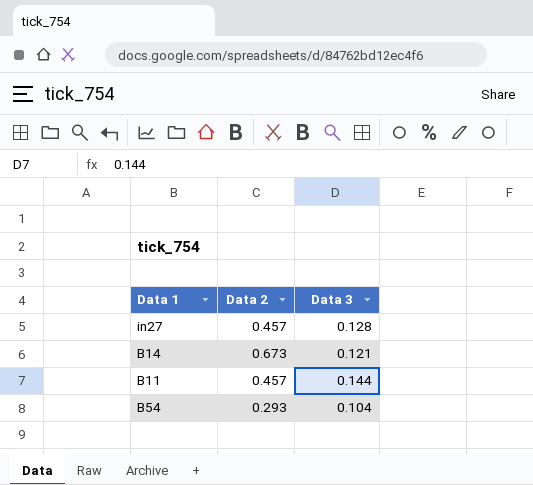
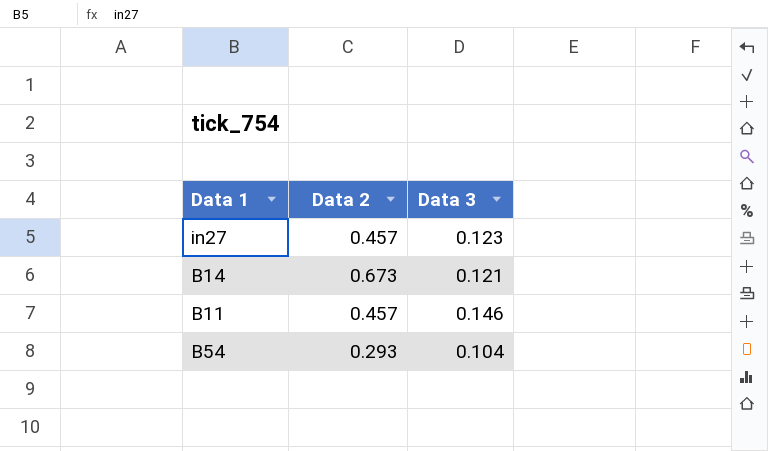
in27 | Data 3: 0.128 -> 0.123
B11 | Data 3: 0.144 -> 0.146

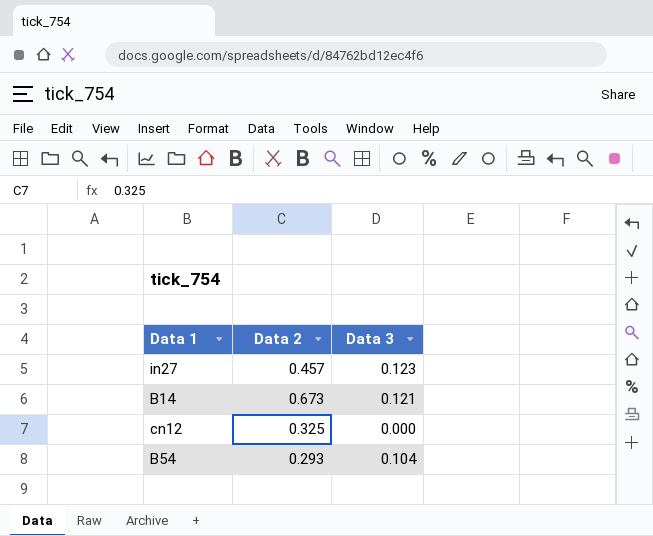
row B11: 0.457 | 0.146 -> none
row cn12: none -> 0.325 | 0.000

